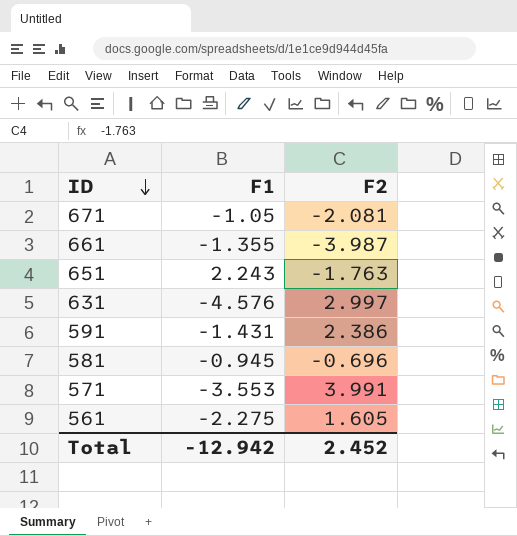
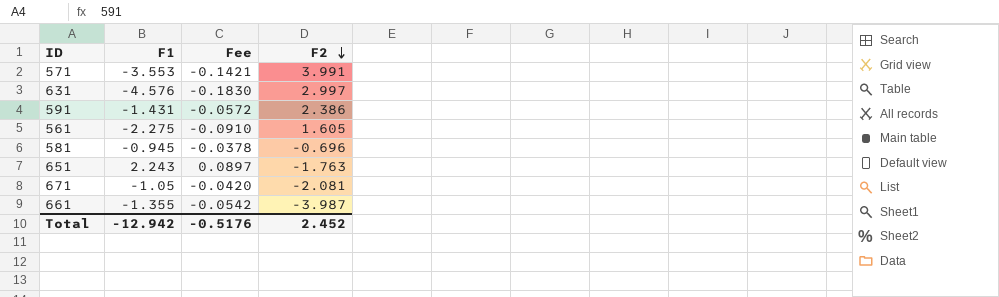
row order: ID descending -> F2 descending
column Fee | formula: none -> [F1] * 0.04

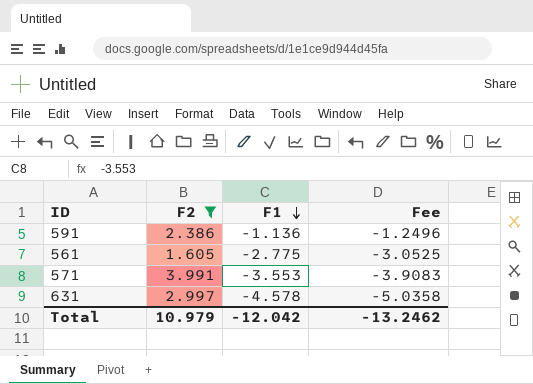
filter: none -> F2 >= 1.605
row order: F2 descending -> F1 descending
column F2 | position: 4 -> 2
column Fee | formula: [F1] * 0.04 -> [F1] * 1.1
591 | F1: -1.431 -> -1.136
561 | F1: -2.275 -> -2.775
631 | F1: -4.576 -> -4.578
Total | F2: 2.452 -> 10.979
Total | F1: -12.942 -> -12.042
Total | Fee: -0.5176 -> -13.2462

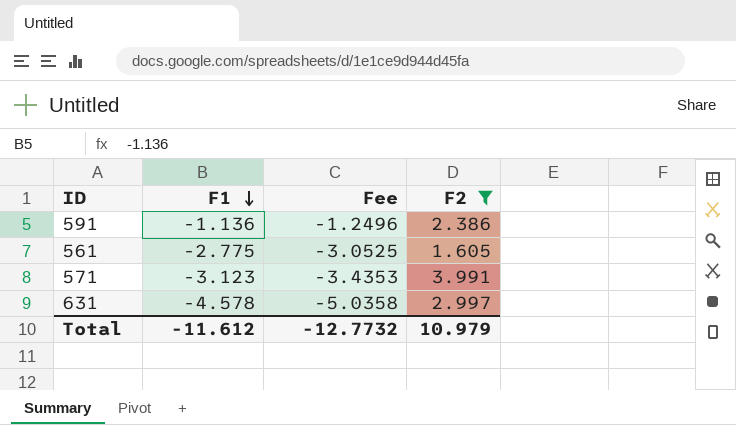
column F2 | position: 2 -> 4
571 | F1: -3.553 -> -3.123
571 | Fee: -3.9083 -> -3.4353
Total | F1: -12.042 -> -11.612
Total | Fee: -13.2462 -> -12.7732

